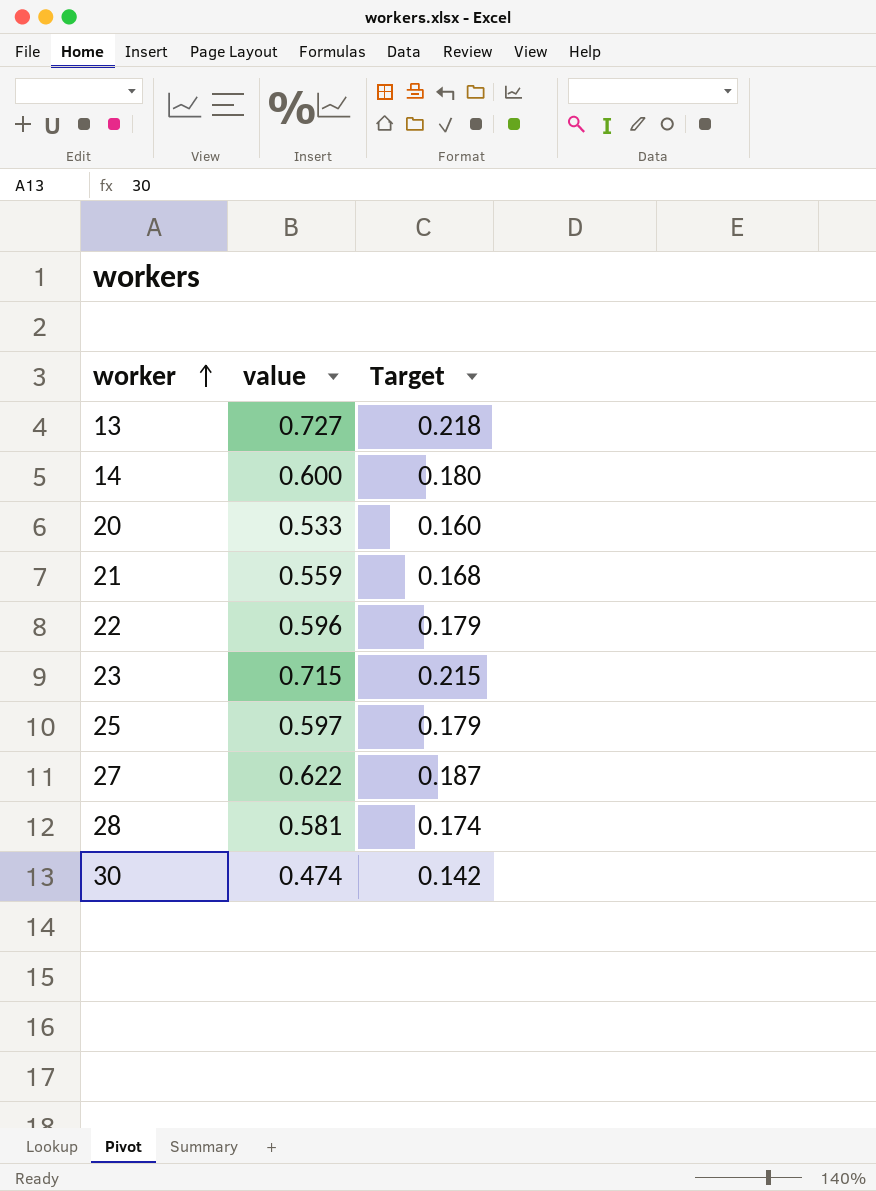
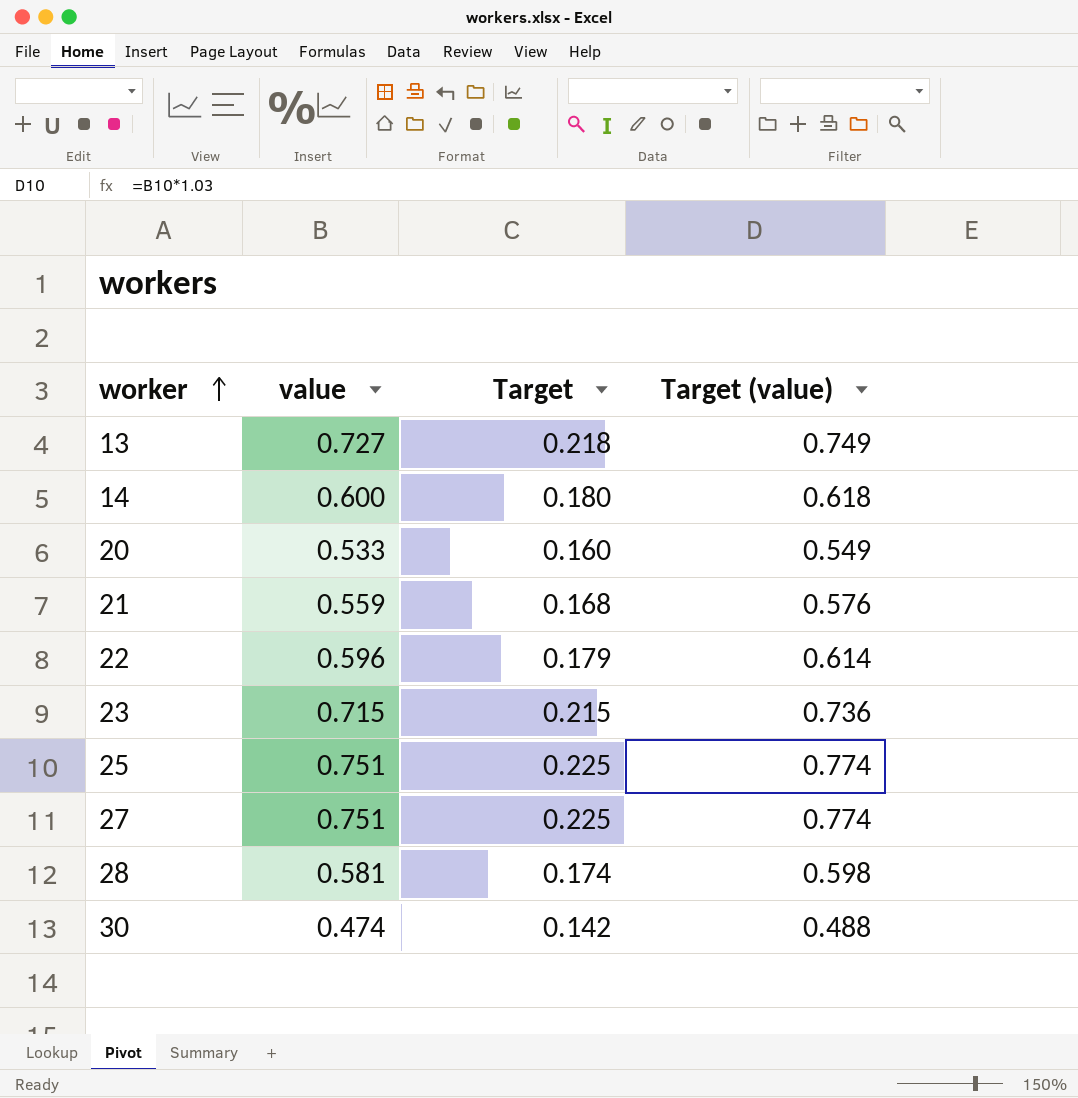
column Target (value) | formula: none -> [value] * 1.03
25 | value: 0.597 -> 0.751
25 | Target: 0.179 -> 0.225
27 | value: 0.622 -> 0.751
27 | Target: 0.187 -> 0.225

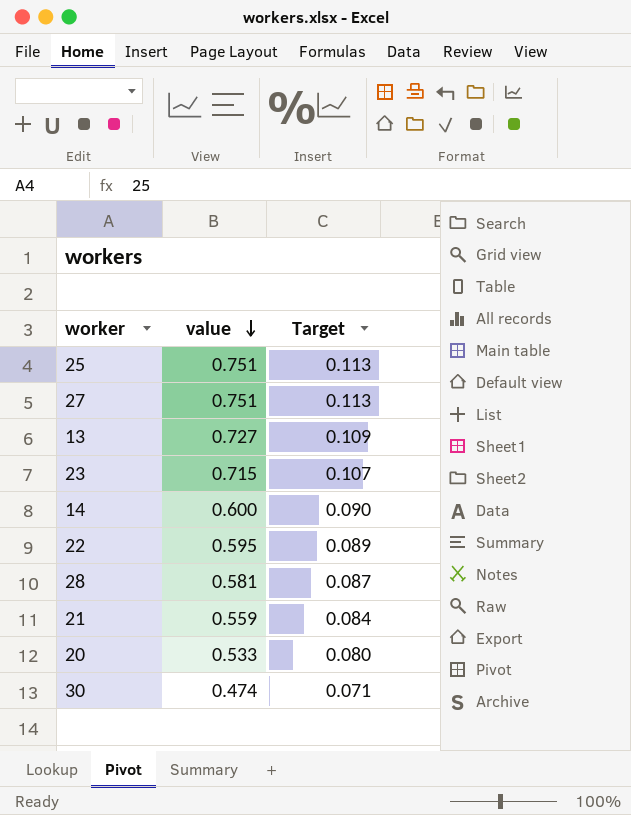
row order: worker ascending -> value descending
column Target (value) | formula: [value] * 1.03 -> none
column Target | formula: [value] * 0.3 -> [value] * 0.15
22 | value: 0.596 -> 0.595

